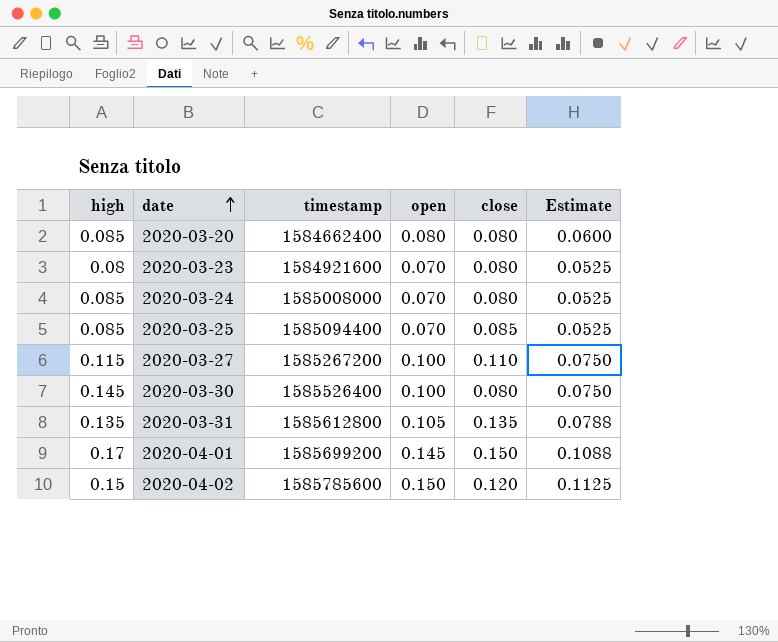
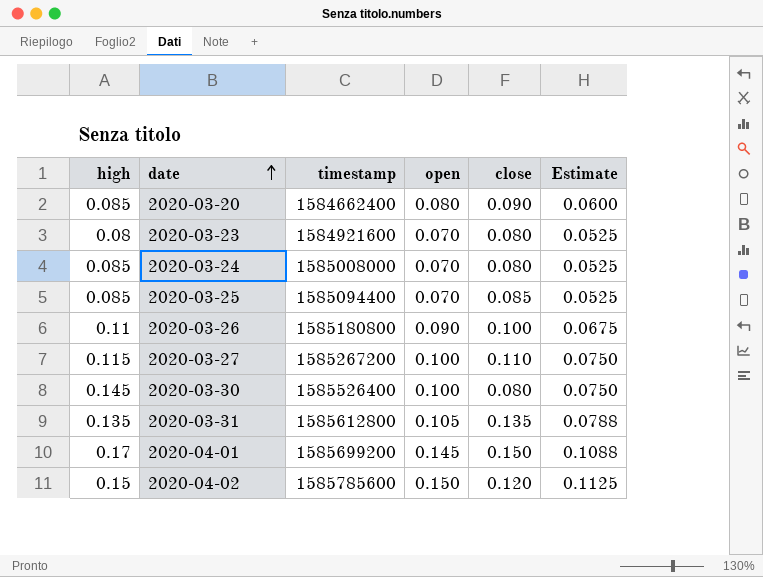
2020-03-20 | close: 0.080 -> 0.090
row 2020-03-26: none -> 0.11 | 1585180800 | 0.090 | 0.100 | 0.0675

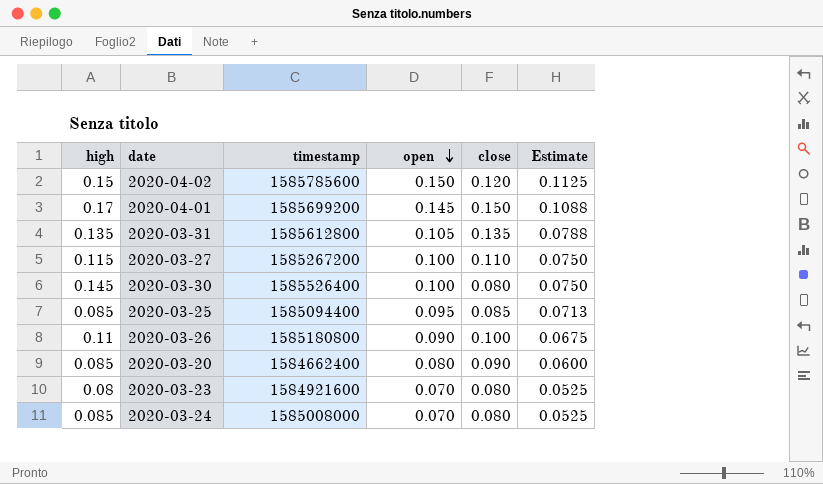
row order: date ascending -> open descending
2020-03-25 | open: 0.070 -> 0.095
2020-03-25 | Estimate: 0.0525 -> 0.0713

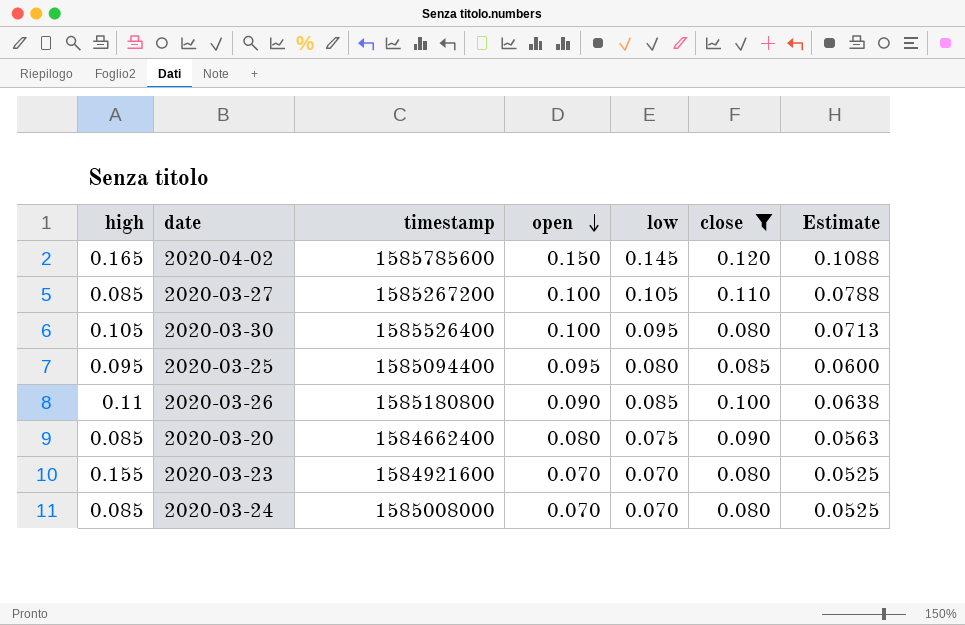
filter: none -> close <= 0.120
column low | position: none -> 5
column Estimate | formula: [open] * 0.75 -> [low] * 0.75
2020-04-02 | high: 0.15 -> 0.165
2020-03-27 | high: 0.115 -> 0.085
2020-03-30 | high: 0.145 -> 0.105
2020-03-25 | high: 0.085 -> 0.095
2020-03-23 | high: 0.08 -> 0.155

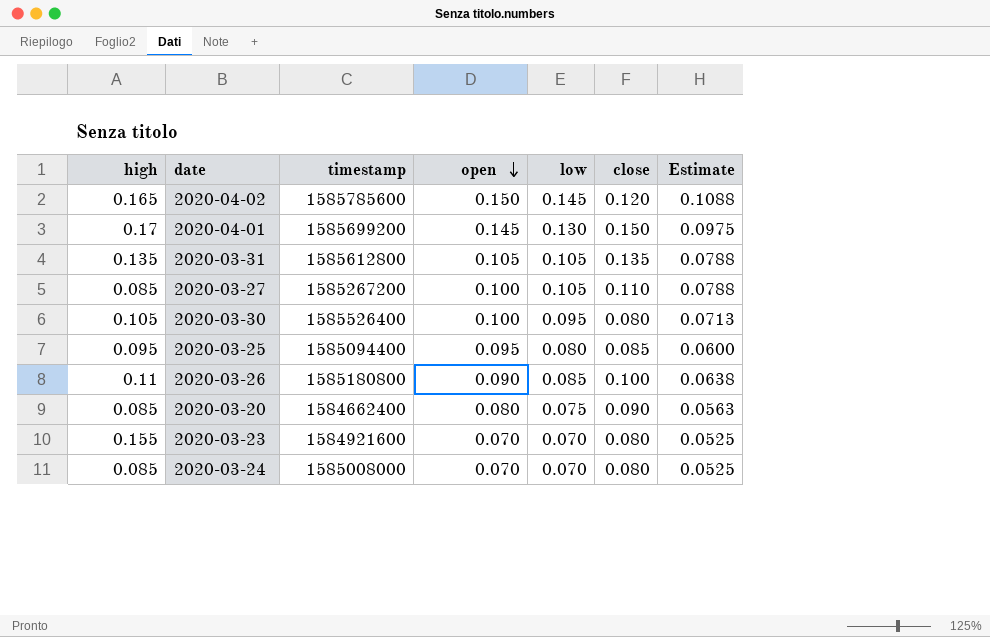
filter: close <= 0.120 -> none

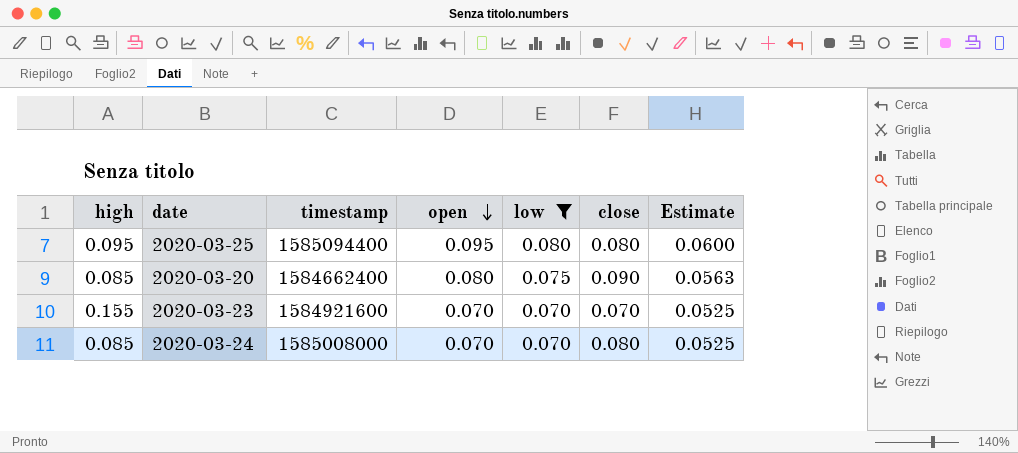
filter: none -> low <= 0.080
2020-03-25 | close: 0.085 -> 0.080
2020-03-23 | close: 0.080 -> 0.070

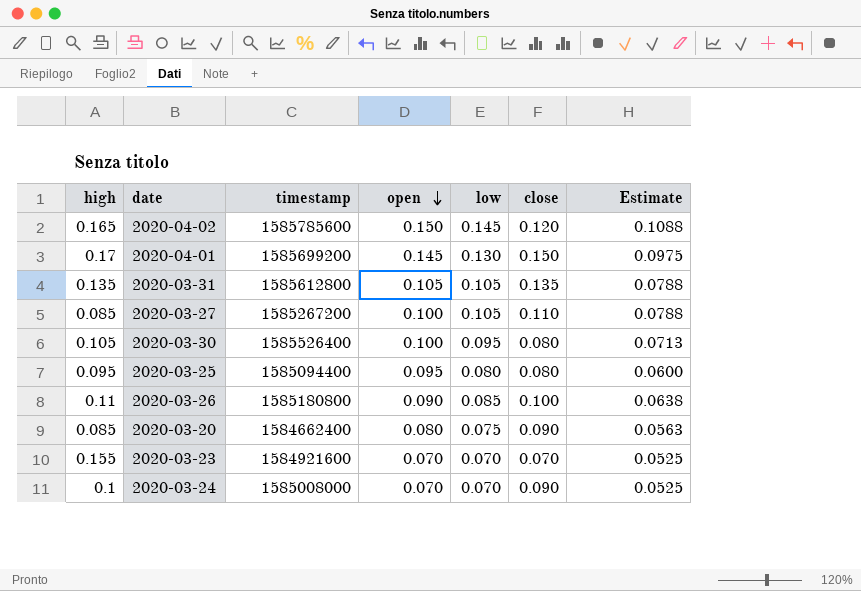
filter: low <= 0.080 -> none
2020-03-24 | high: 0.085 -> 0.1
2020-03-24 | close: 0.080 -> 0.090

